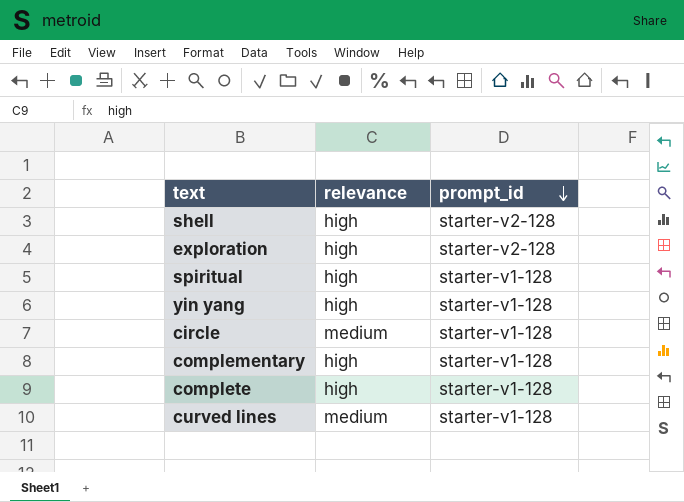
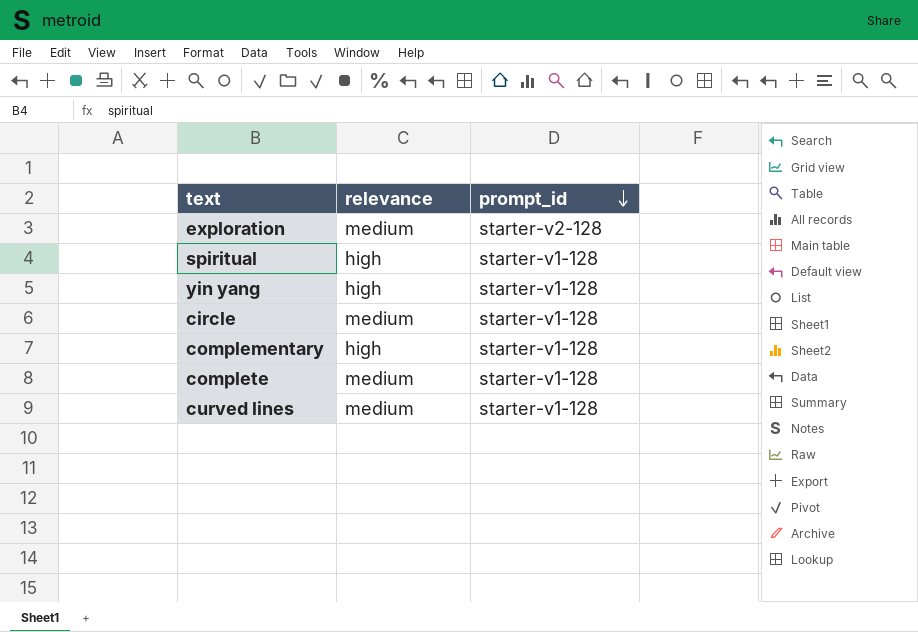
row shell: high | starter-v2-128 -> none
exploration | relevance: high -> medium
complete | relevance: high -> medium

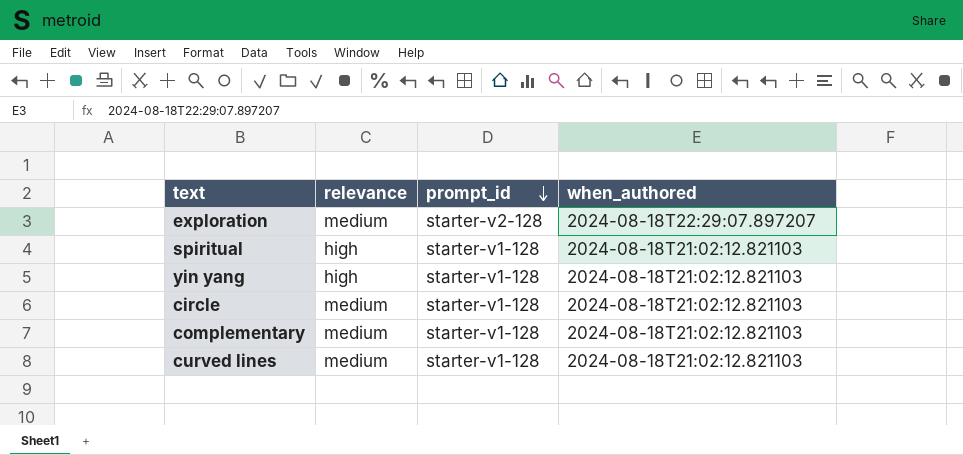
column when_authored | position: none -> 4
row complete: medium | starter-v1-128 -> none
complementary | relevance: high -> medium

